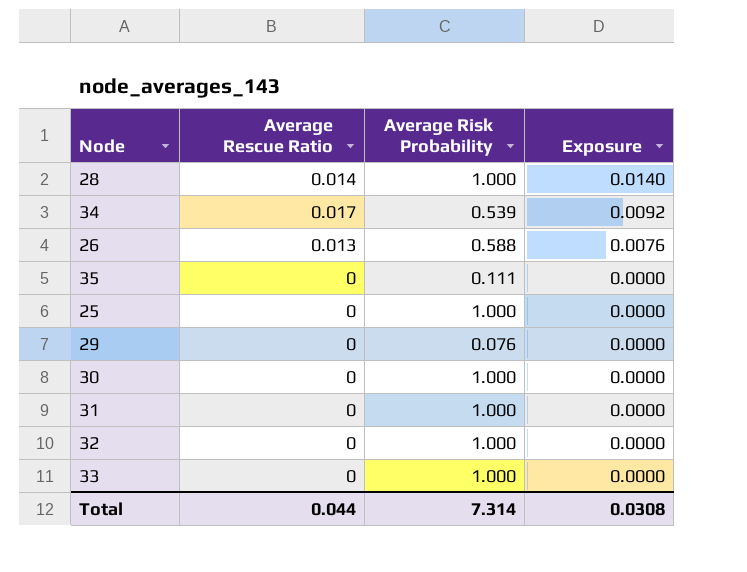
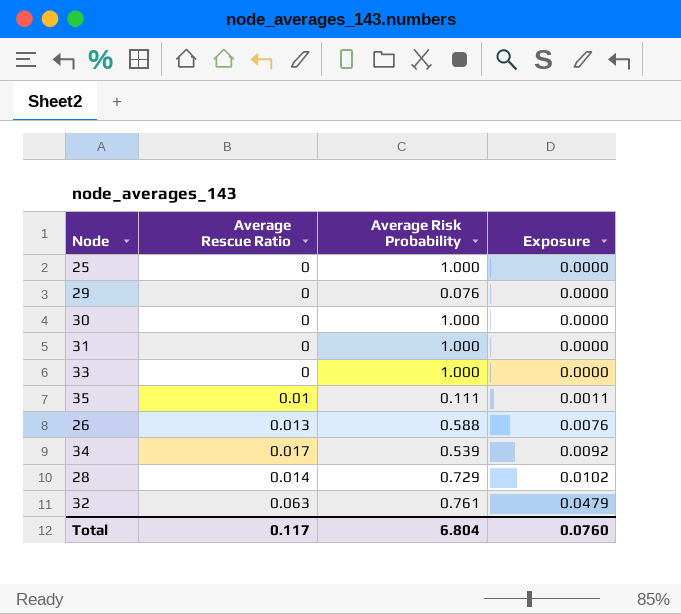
row order: Exposure descending -> Exposure ascending
35 | Average Rescue Ratio: 0 -> 0.01
35 | Exposure: 0.0000 -> 0.0011
28 | Average Risk Probability: 1.000 -> 0.729
28 | Exposure: 0.0140 -> 0.0102
32 | Average Rescue Ratio: 0 -> 0.063
32 | Average Risk Probability: 1.000 -> 0.761
32 | Exposure: 0.0000 -> 0.0479
Total | Average Rescue Ratio: 0.044 -> 0.117
Total | Average Risk Probability: 7.314 -> 6.804
Total | Exposure: 0.0308 -> 0.0760

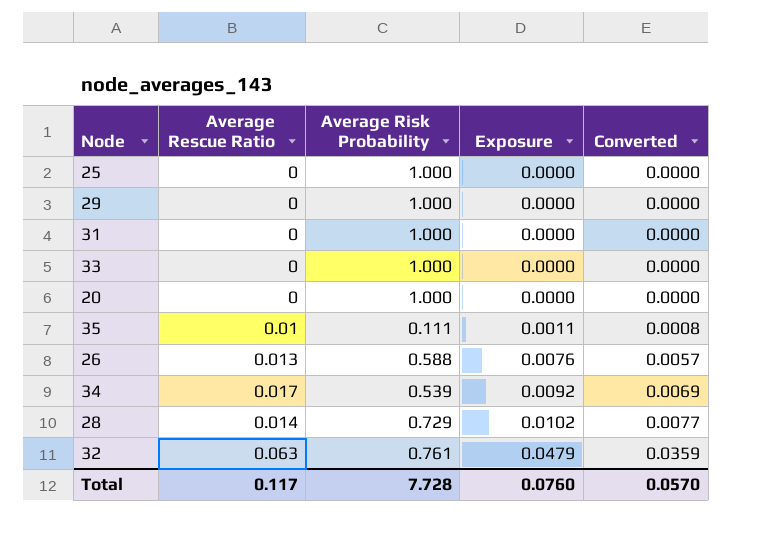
column Converted | formula: none -> [Exposure] * 0.75
row 30: 0 | 1.000 | 0.0000 -> none
29 | Average Risk Probability: 0.076 -> 1.000
row 20: none -> 0 | 1.000 | 0.0000 | 0.0000
Total | Average Risk Probability: 6.804 -> 7.728

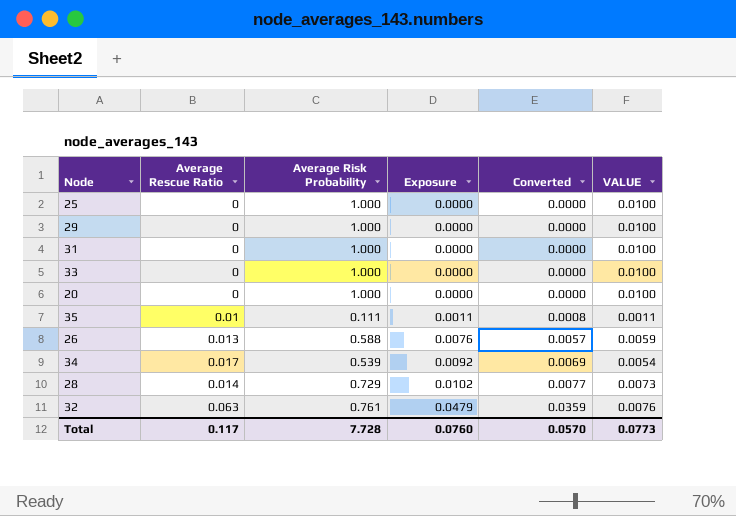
column VALUE | formula: none -> [Average Risk Probability] * 0.01

